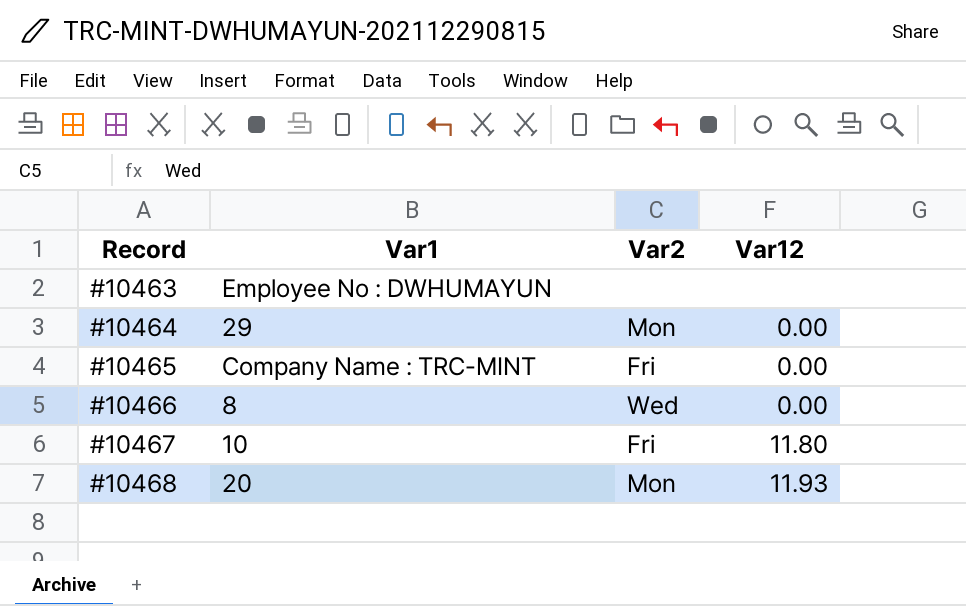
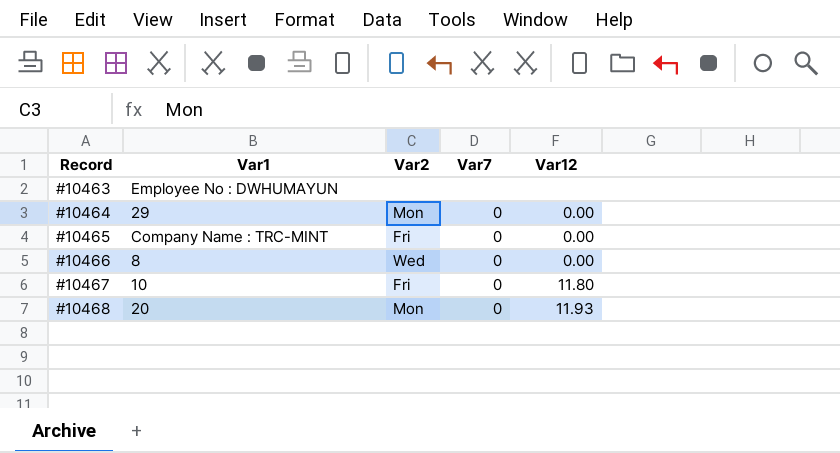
column Var7 | position: none -> 4

